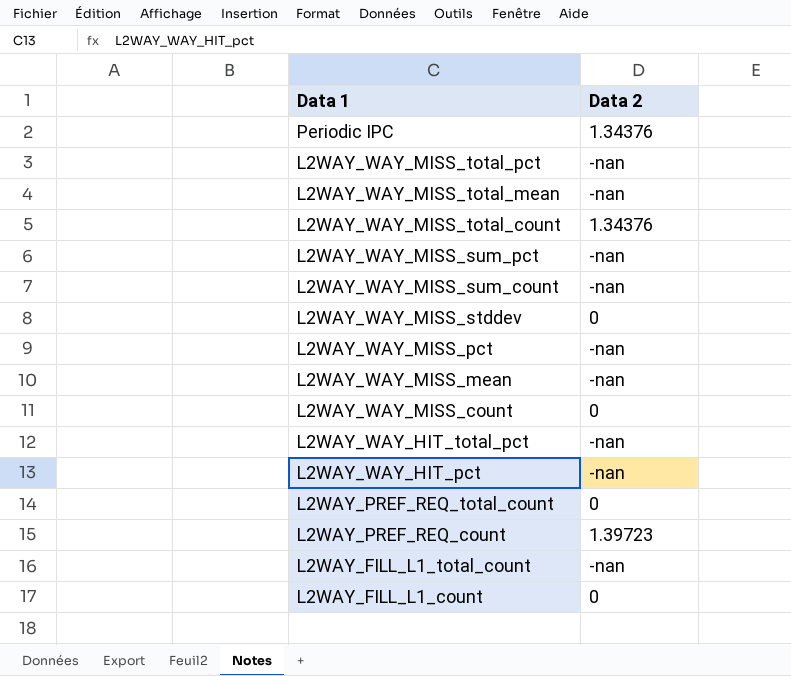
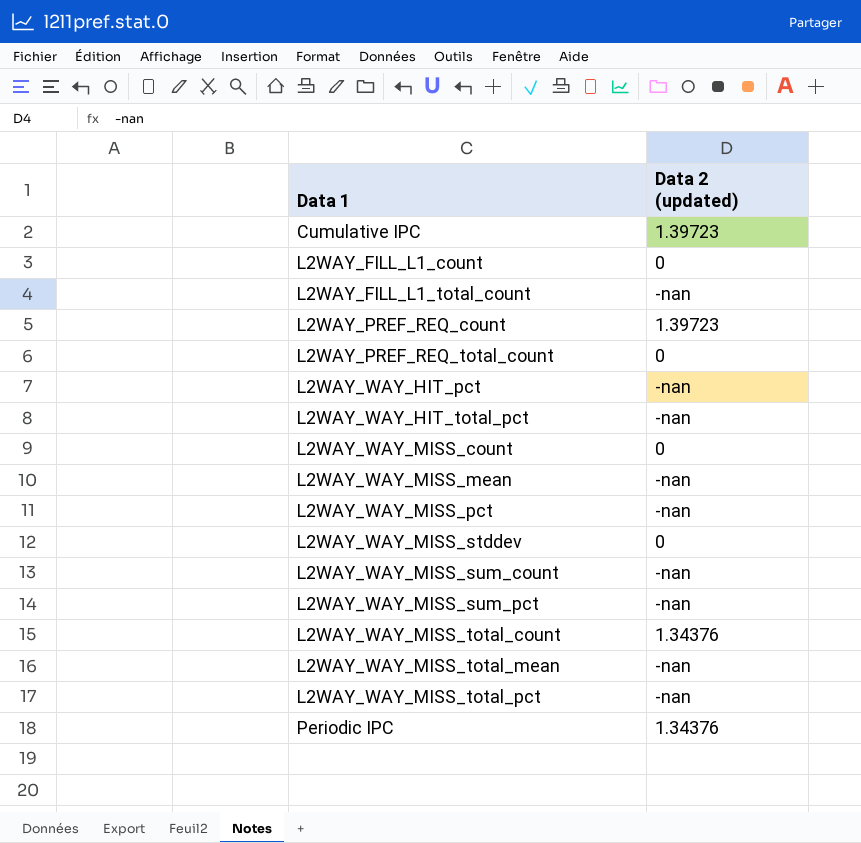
row order: Data 1 descending -> Data 1 ascending
column name: Data 2 -> Data 2 (updated)
row Cumulative IPC: none -> 1.39723

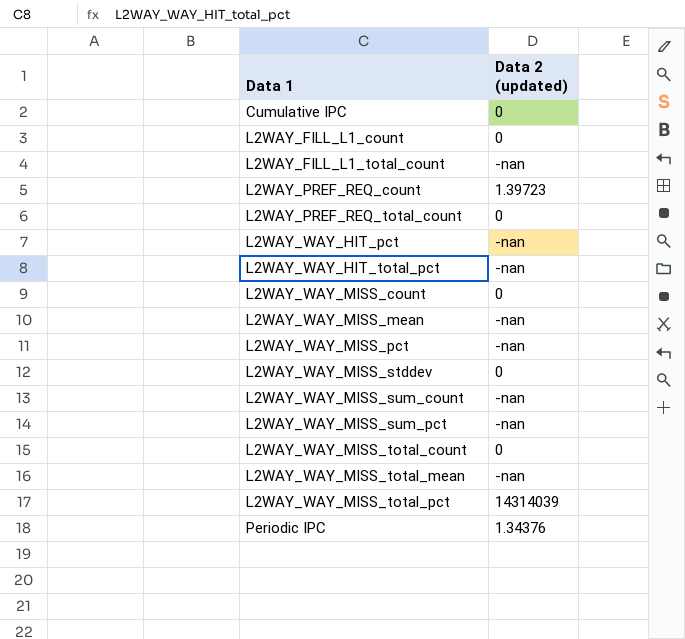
Cumulative IPC | Data 2 (updated): 1.39723 -> 0
L2WAY_WAY_MISS_total_count | Data 2 (updated): 1.34376 -> 0
L2WAY_WAY_MISS_total_pct | Data 2 (updated): -nan -> 14314039

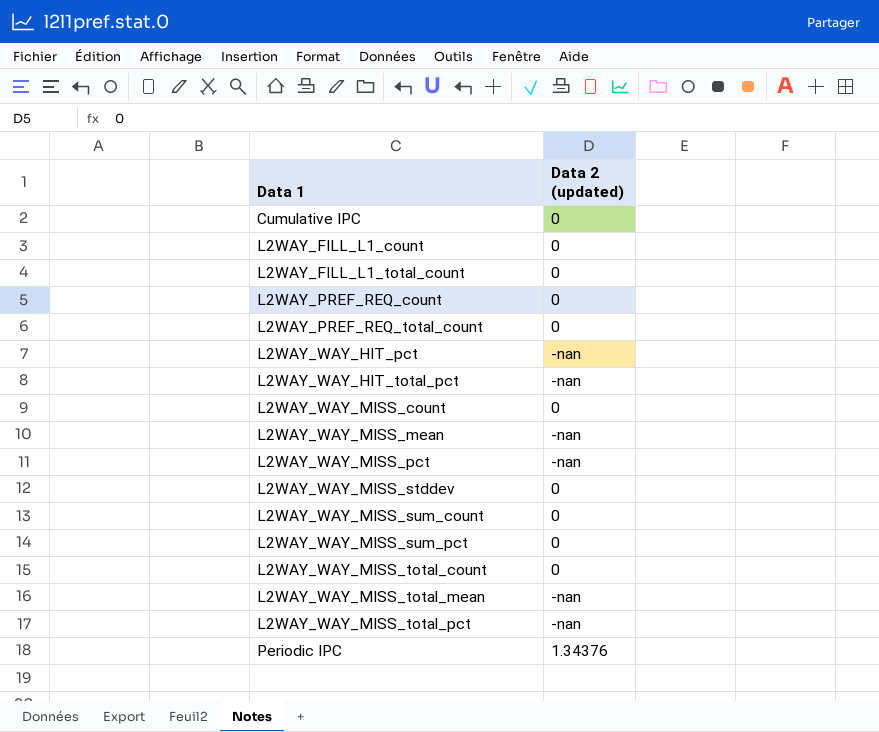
L2WAY_FILL_L1_total_count | Data 2 (updated): -nan -> 0
L2WAY_PREF_REQ_count | Data 2 (updated): 1.39723 -> 0
L2WAY_WAY_MISS_sum_count | Data 2 (updated): -nan -> 0
L2WAY_WAY_MISS_sum_pct | Data 2 (updated): -nan -> 0
L2WAY_WAY_MISS_total_pct | Data 2 (updated): 14314039 -> -nan

